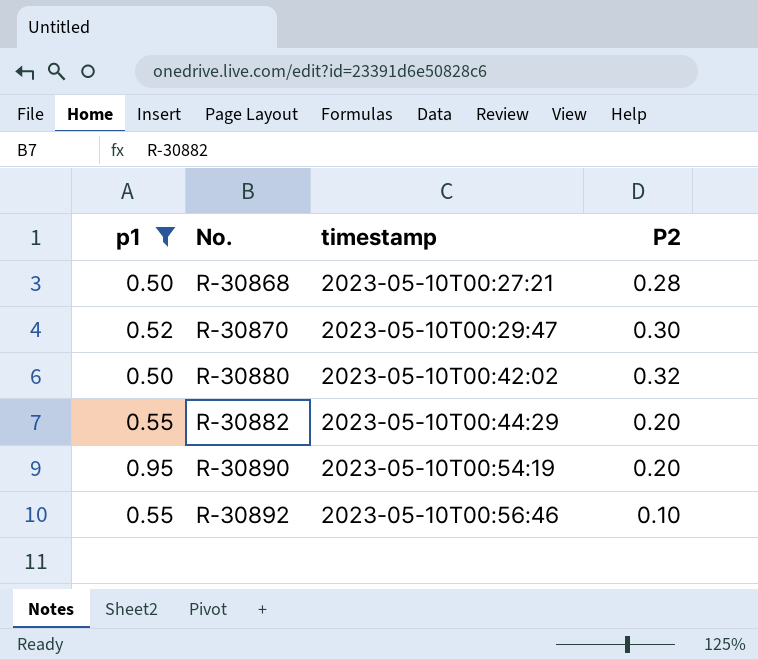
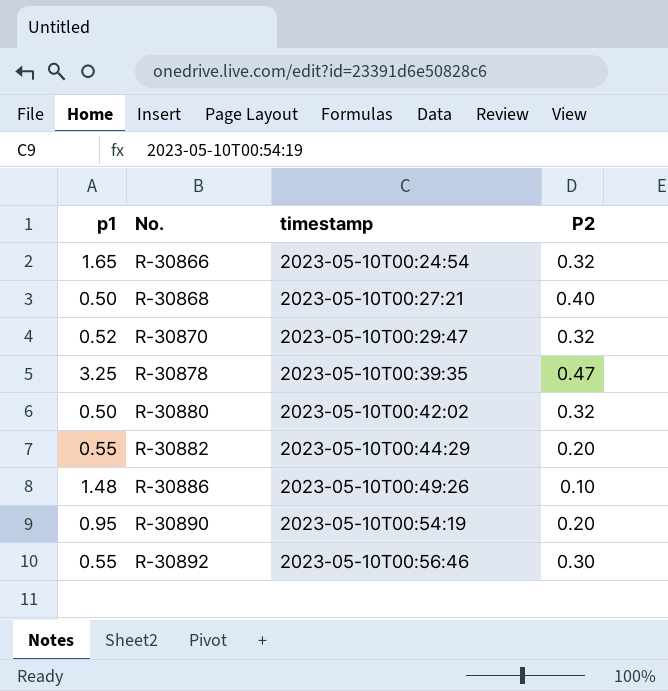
filter: p1 <= 0.95 -> none
R-30868 | P2: 0.28 -> 0.40
R-30870 | P2: 0.30 -> 0.32
R-30892 | P2: 0.10 -> 0.30

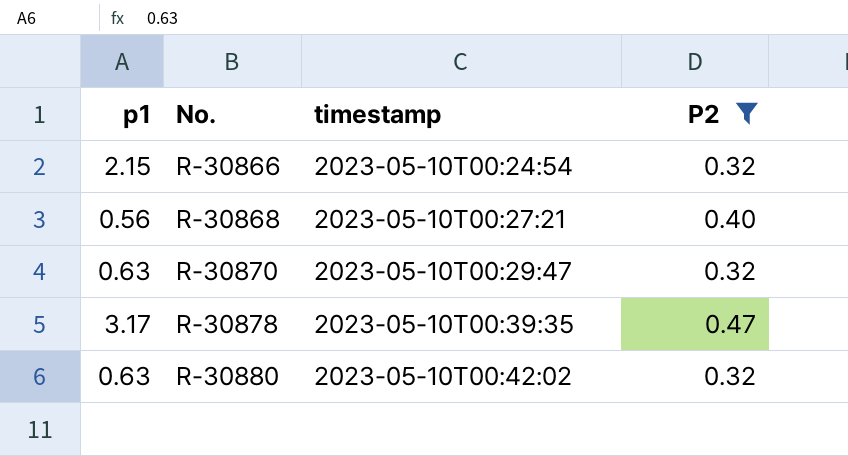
filter: none -> P2 >= 0.32
R-30866 | p1: 1.65 -> 2.15
R-30868 | p1: 0.50 -> 0.56
R-30870 | p1: 0.52 -> 0.63
R-30878 | p1: 3.25 -> 3.17
R-30880 | p1: 0.50 -> 0.63

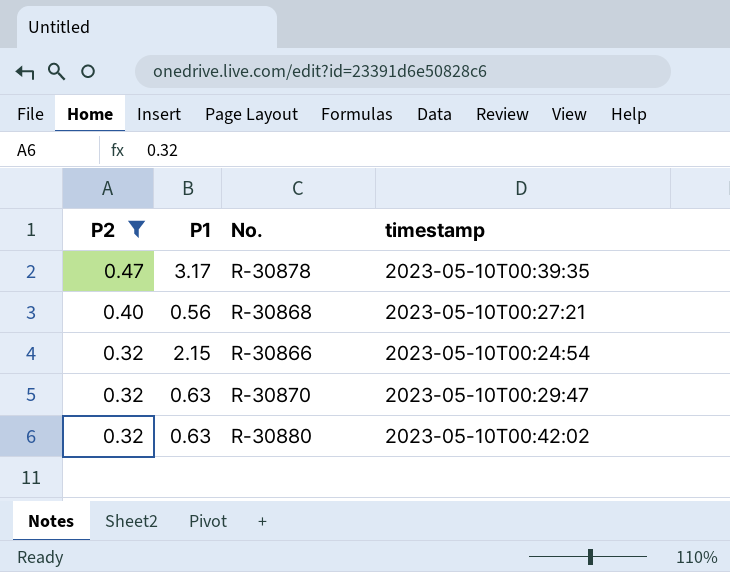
row order: No. ascending -> P2 descending
column P2 | position: 4 -> 1
column name: p1 -> P1

